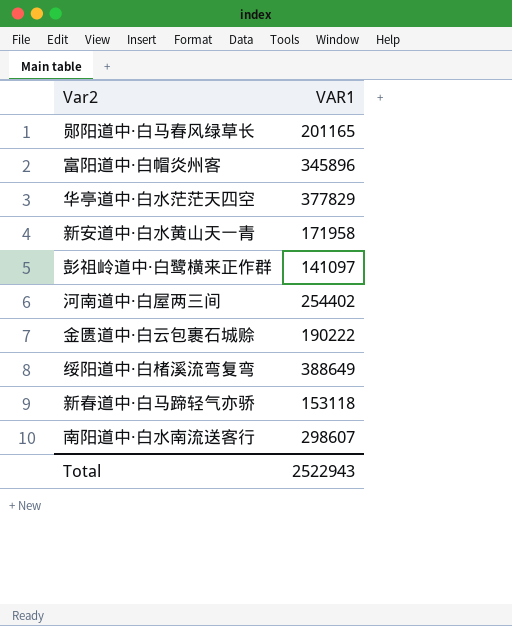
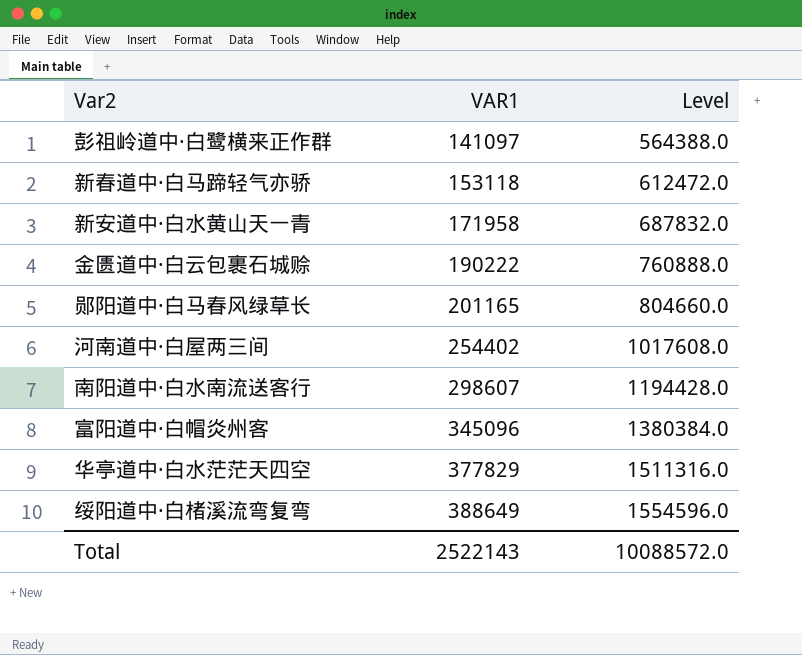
row order: none -> VAR1 ascending
column Level | formula: none -> [VAR1] * 4
富阳道中·白帽炎州客 | VAR1: 345896 -> 345096
Total | VAR1: 2522943 -> 2522143

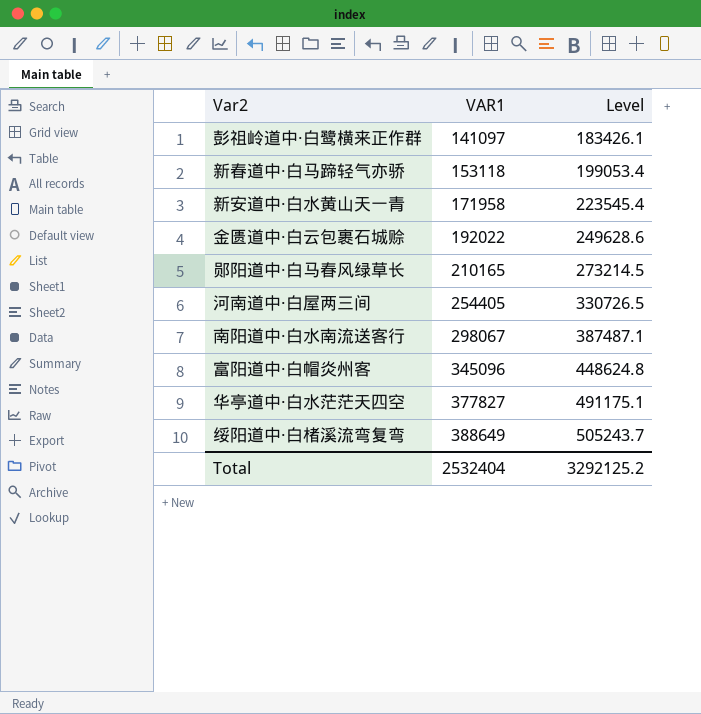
column Level | formula: [VAR1] * 4 -> [VAR1] * 1.3
金匮道中·白云包裹石城赊 | VAR1: 190222 -> 192022
郧阳道中·白马春风绿草长 | VAR1: 201165 -> 210165
河南道中·白屋两三间 | VAR1: 254402 -> 254405
南阳道中·白水南流送客行 | VAR1: 298607 -> 298067
华亭道中·白水茫茫天四空 | VAR1: 377829 -> 377827
Total | VAR1: 2522143 -> 2532404
Total | Level: 10088572.0 -> 3292125.2

